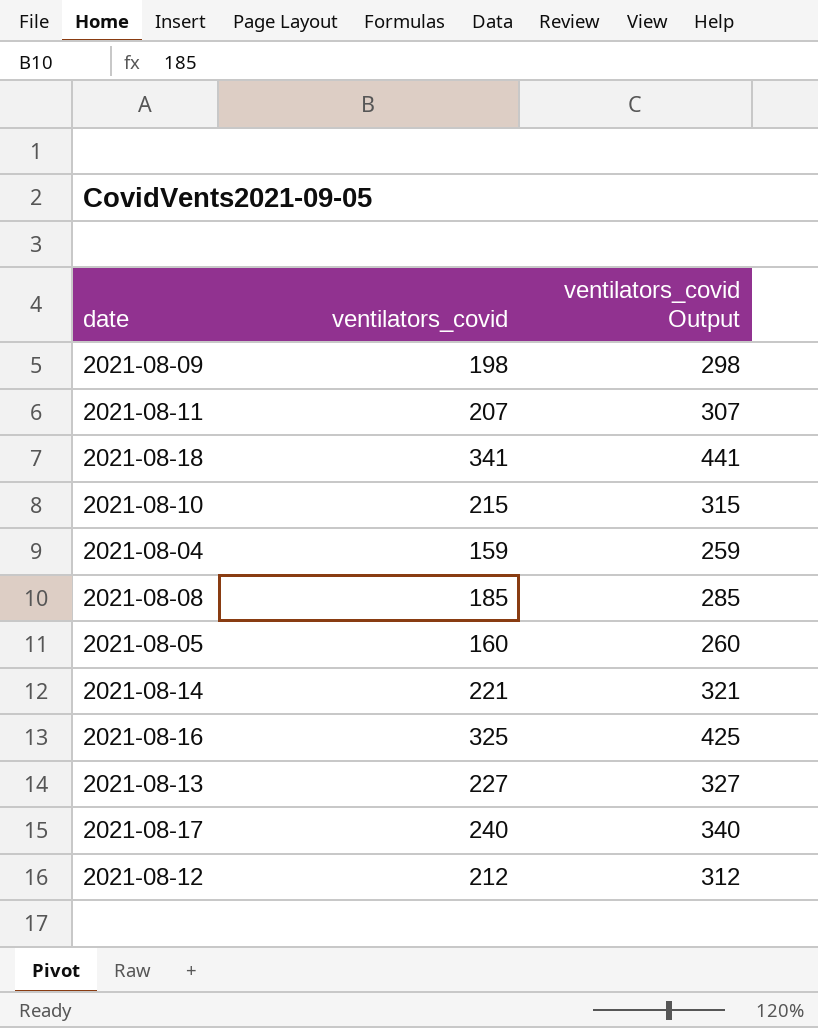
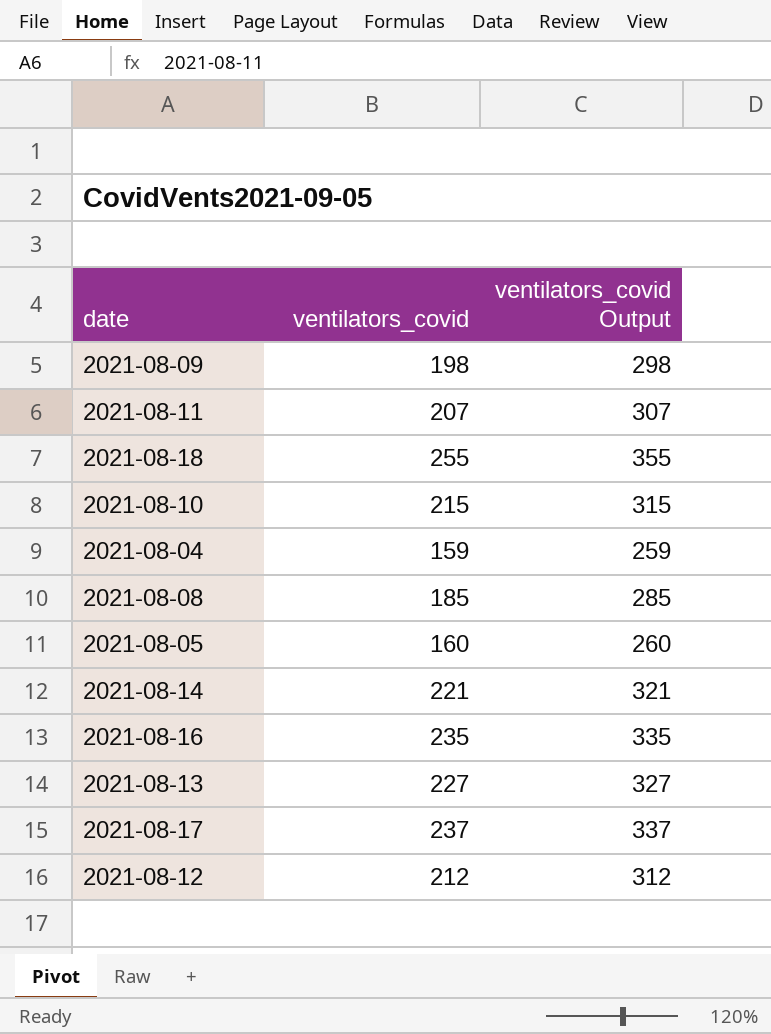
2021-08-18 | ventilators_covid: 341 -> 255
2021-08-18 | ventilators_covid Output: 441 -> 355
2021-08-16 | ventilators_covid: 325 -> 235
2021-08-16 | ventilators_covid Output: 425 -> 335
2021-08-17 | ventilators_covid: 240 -> 237
2021-08-17 | ventilators_covid Output: 340 -> 337

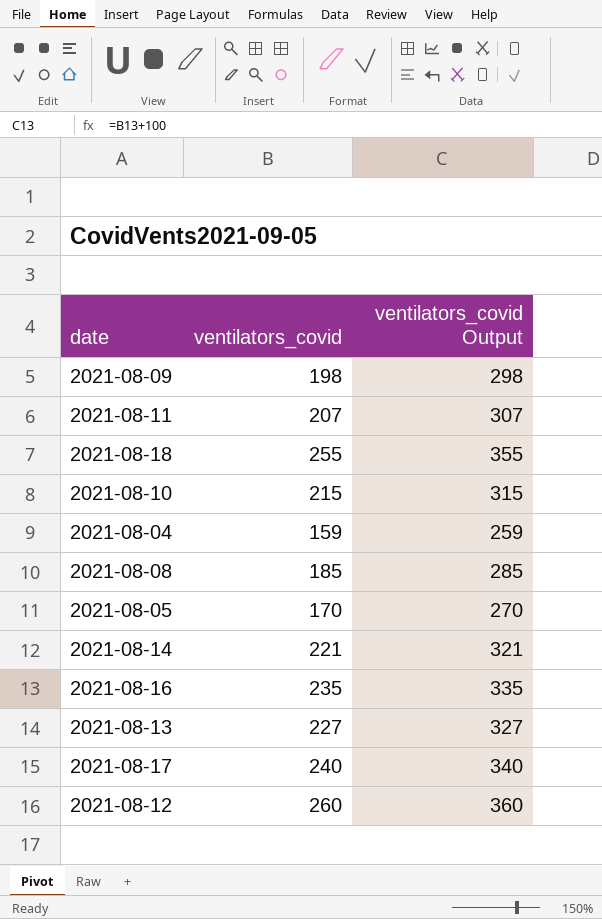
2021-08-05 | ventilators_covid: 160 -> 170
2021-08-05 | ventilators_covid Output: 260 -> 270
2021-08-17 | ventilators_covid: 237 -> 240
2021-08-17 | ventilators_covid Output: 337 -> 340
2021-08-12 | ventilators_covid: 212 -> 260
2021-08-12 | ventilators_covid Output: 312 -> 360

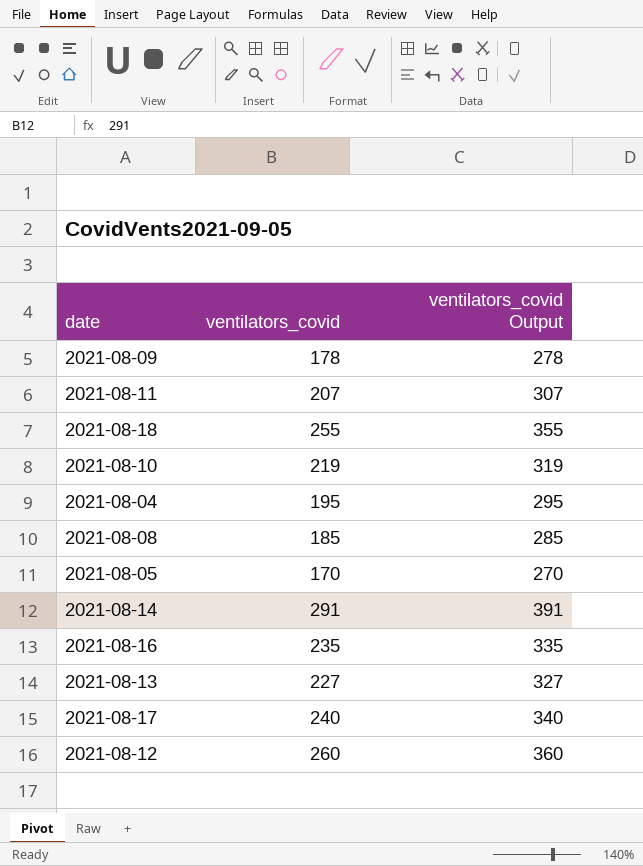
2021-08-09 | ventilators_covid: 198 -> 178
2021-08-09 | ventilators_covid Output: 298 -> 278
2021-08-10 | ventilators_covid: 215 -> 219
2021-08-10 | ventilators_covid Output: 315 -> 319
2021-08-04 | ventilators_covid: 159 -> 195
2021-08-04 | ventilators_covid Output: 259 -> 295
2021-08-14 | ventilators_covid: 221 -> 291
2021-08-14 | ventilators_covid Output: 321 -> 391

